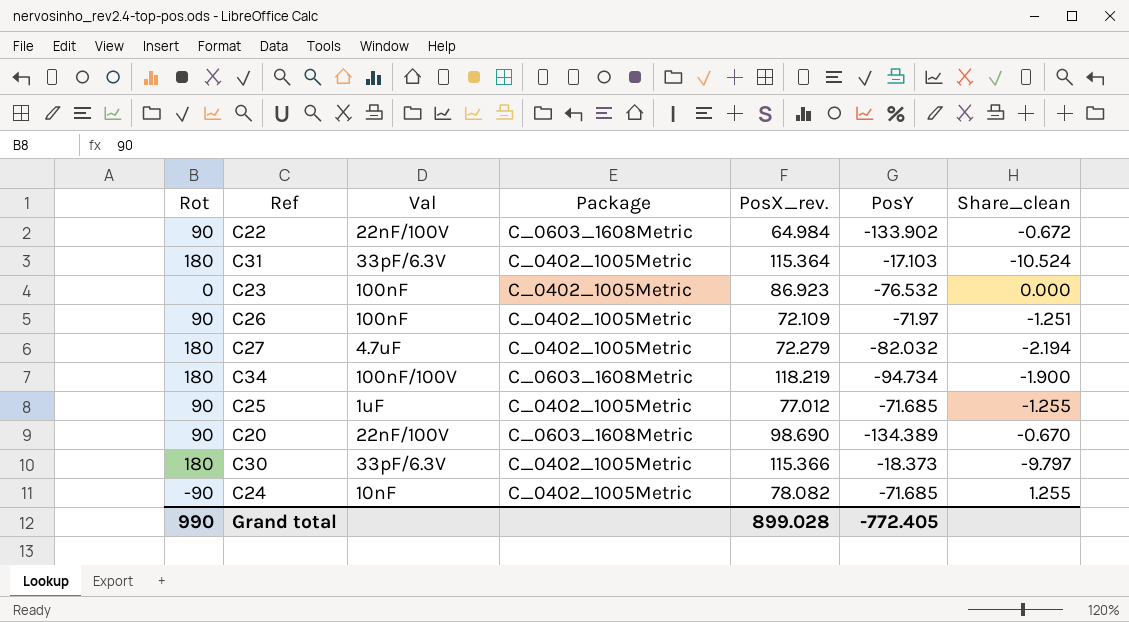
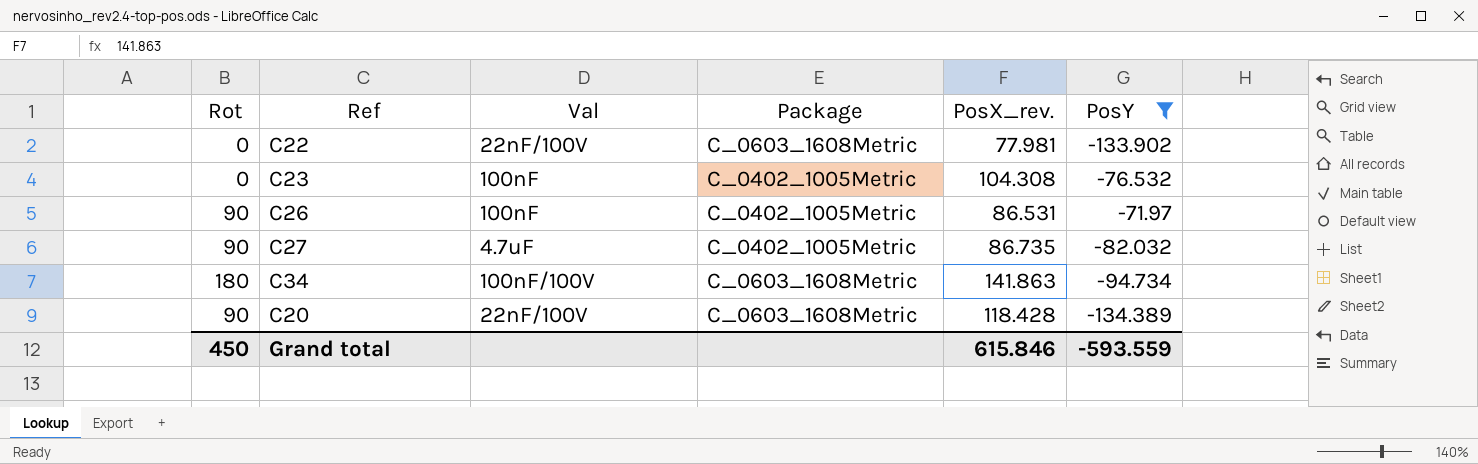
filter: none -> PosY <= -71.97
column Share_clean | formula: [Rot] / [PosY] -> none
C22 | Rot: 90 -> 0
C22 | PosX_rev.: 64.984 -> 77.981
C23 | PosX_rev.: 86.923 -> 104.308
C26 | PosX_rev.: 72.109 -> 86.531
C27 | Rot: 180 -> 90
C27 | PosX_rev.: 72.279 -> 86.735
C34 | PosX_rev.: 118.219 -> 141.863
C20 | PosX_rev.: 98.690 -> 118.428
Grand total | Rot: 990 -> 450
Grand total | PosX_rev.: 899.028 -> 615.846
Grand total | PosY: -772.405 -> -593.559

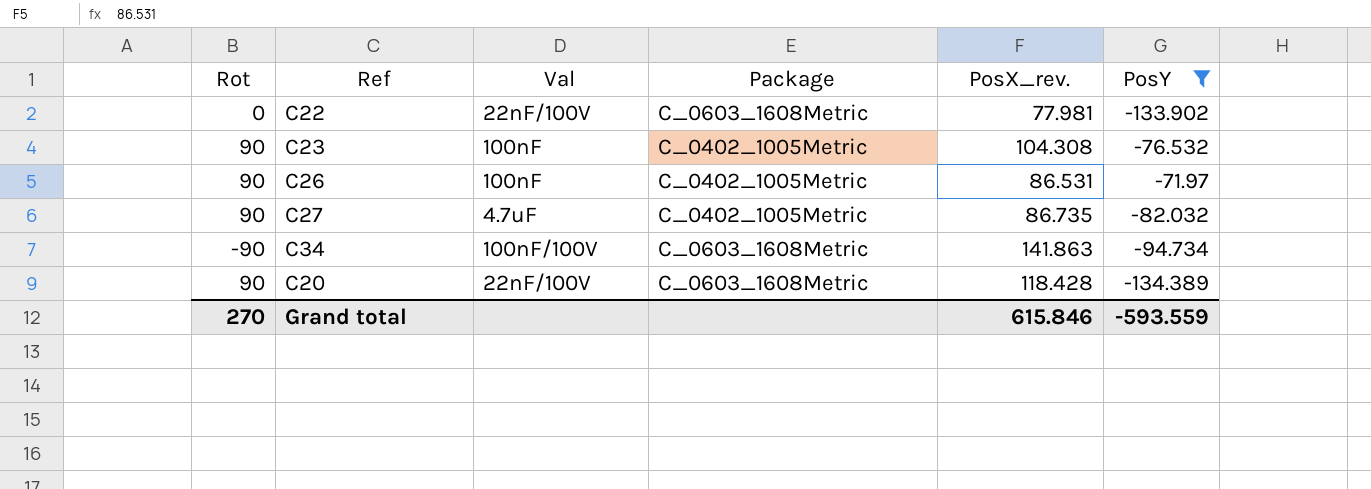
C23 | Rot: 0 -> 90
C34 | Rot: 180 -> -90
Grand total | Rot: 450 -> 270

